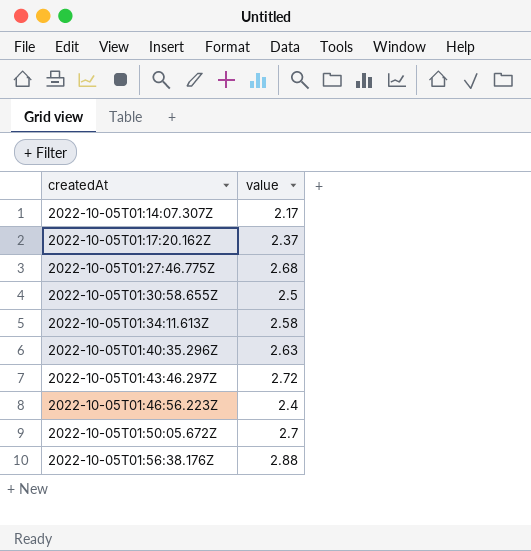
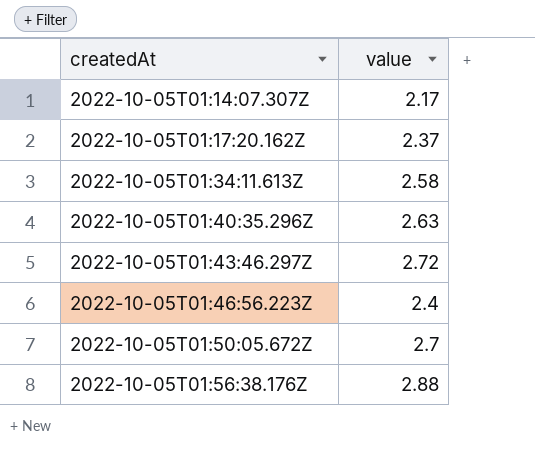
row 2022-10-05T01:27:46.775Z: 2.68 -> none
row 2022-10-05T01:30:58.655Z: 2.5 -> none

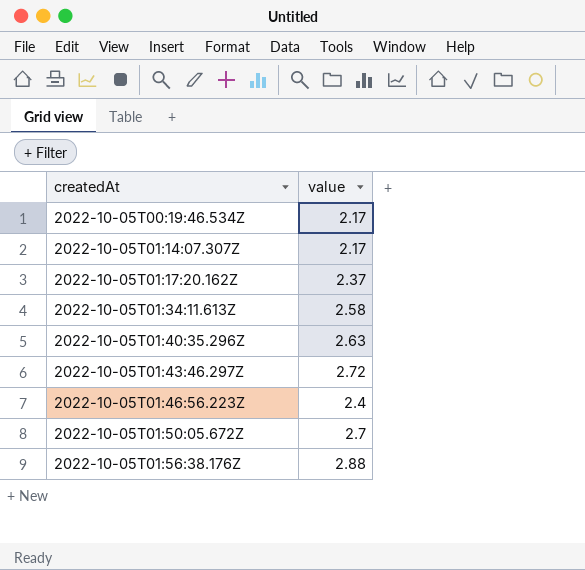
row 2022-10-05T00:19:46.534Z: none -> 2.17

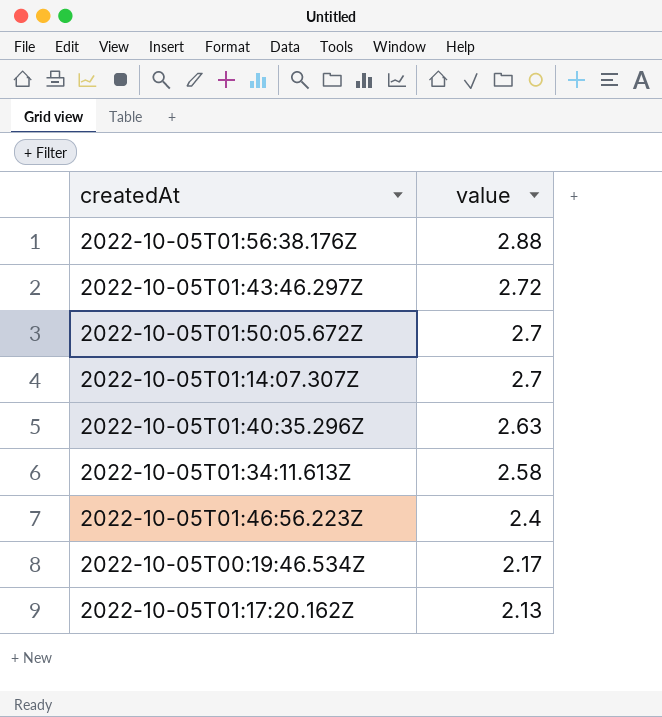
row order: createdAt ascending -> value descending
2022-10-05T01:14:07.307Z | value: 2.17 -> 2.7
2022-10-05T01:17:20.162Z | value: 2.37 -> 2.13

